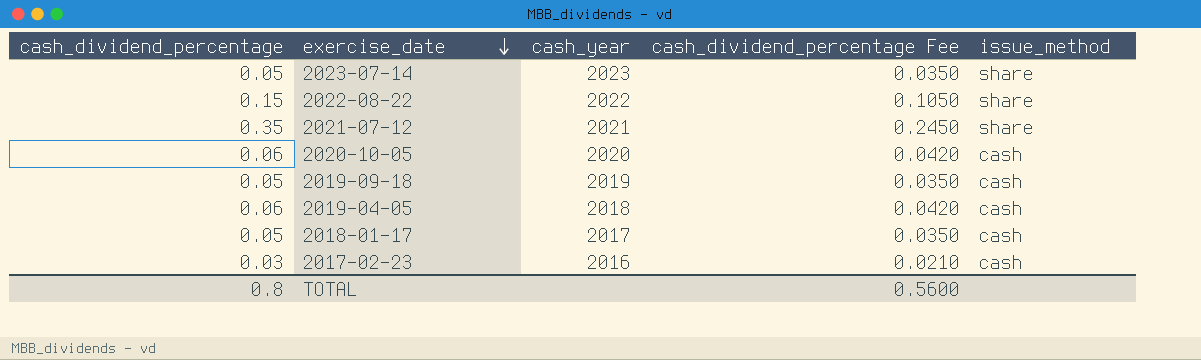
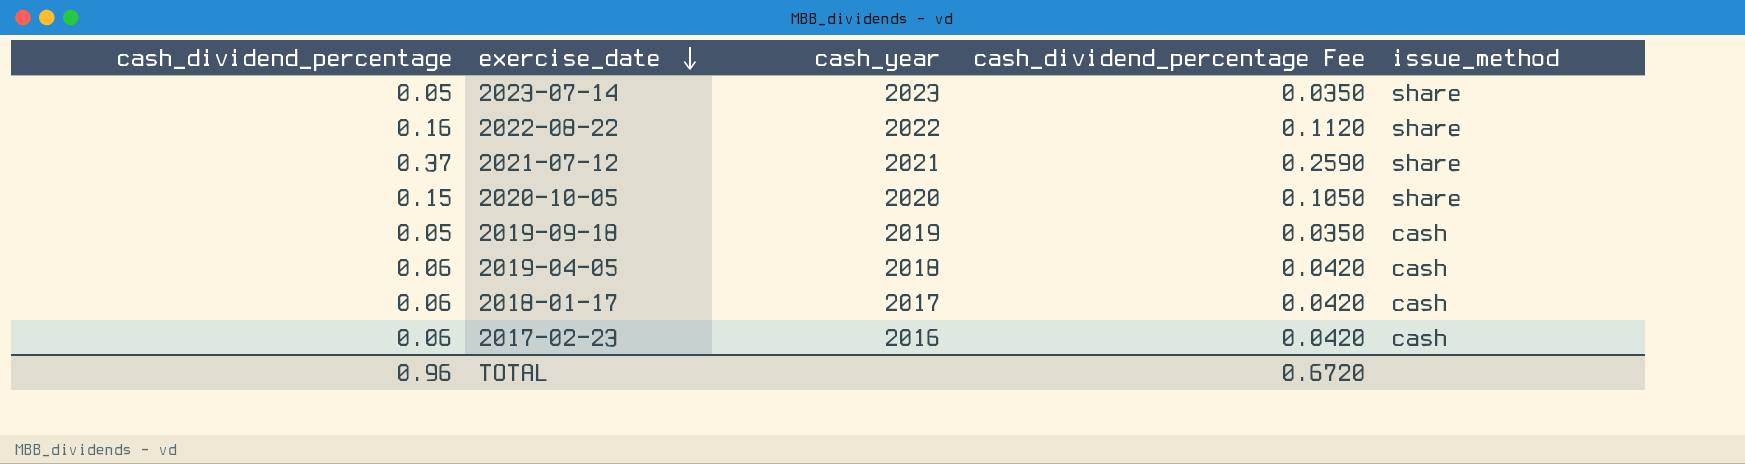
2022-08-22 | cash_dividend_percentage: 0.15 -> 0.16
2022-08-22 | cash_dividend_percentage Fee: 0.1050 -> 0.1120
2021-07-12 | cash_dividend_percentage: 0.35 -> 0.37
2021-07-12 | cash_dividend_percentage Fee: 0.2450 -> 0.2590
2020-10-05 | cash_dividend_percentage: 0.06 -> 0.15
2020-10-05 | cash_dividend_percentage Fee: 0.0420 -> 0.1050
2020-10-05 | issue_method: cash -> share
2018-01-17 | cash_dividend_percentage: 0.05 -> 0.06
2018-01-17 | cash_dividend_percentage Fee: 0.0350 -> 0.0420
2017-02-23 | cash_dividend_percentage: 0.03 -> 0.06
2017-02-23 | cash_dividend_percentage Fee: 0.0210 -> 0.0420
TOTAL | cash_dividend_percentage: 0.8 -> 0.96
TOTAL | cash_dividend_percentage Fee: 0.5600 -> 0.6720

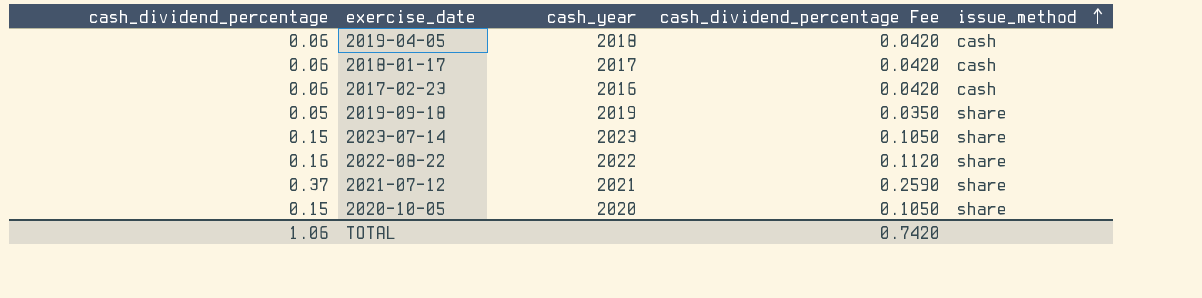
row order: exercise_date descending -> issue_method ascending
2019-09-18 | issue_method: cash -> share
2023-07-14 | cash_dividend_percentage: 0.05 -> 0.15
2023-07-14 | cash_dividend_percentage Fee: 0.0350 -> 0.1050
TOTAL | cash_dividend_percentage: 0.96 -> 1.06
TOTAL | cash_dividend_percentage Fee: 0.6720 -> 0.7420

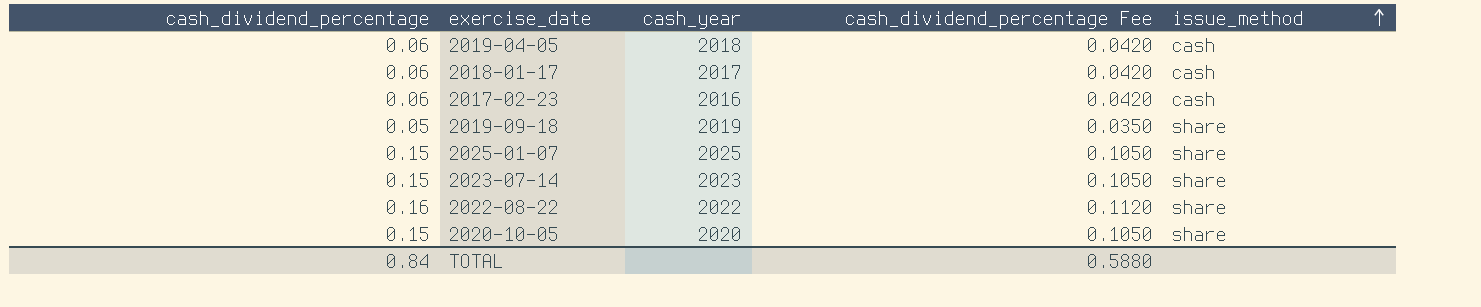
row 2021-07-12: 0.37 | 2021 | 0.2590 | share -> none
row 2025-01-07: none -> 0.15 | 2025 | 0.1050 | share
TOTAL | cash_dividend_percentage: 1.06 -> 0.84
TOTAL | cash_dividend_percentage Fee: 0.7420 -> 0.5880

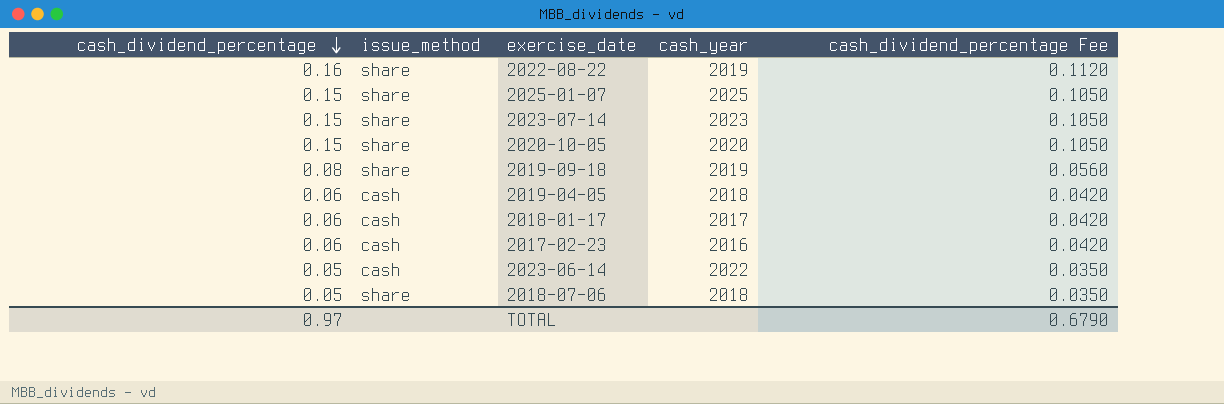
row order: issue_method ascending -> cash_dividend_percentage descending
column issue_method | position: 5 -> 2
2022-08-22 | cash_year: 2022 -> 2019
2019-09-18 | cash_dividend_percentage: 0.05 -> 0.08
2019-09-18 | cash_dividend_percentage Fee: 0.0350 -> 0.0560
row 2023-06-14: none -> 0.05 | cash | 2022 | 0.0350
row 2018-07-06: none -> 0.05 | share | 2018 | 0.0350
TOTAL | cash_dividend_percentage: 0.84 -> 0.97
TOTAL | cash_dividend_percentage Fee: 0.5880 -> 0.6790

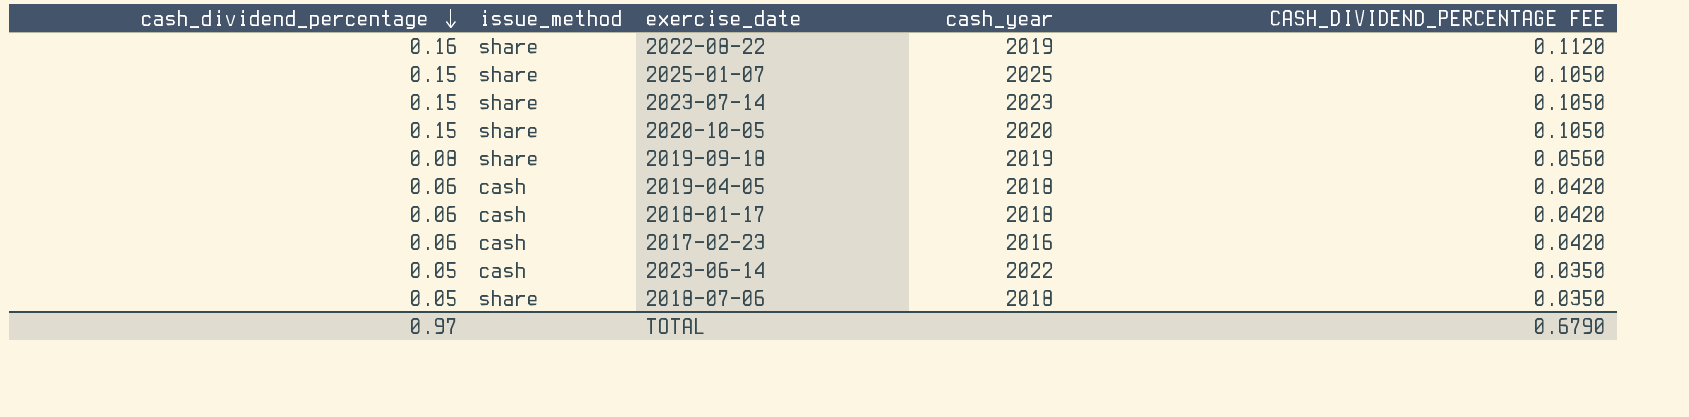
column name: cash_dividend_percentage Fee -> CASH_DIVIDEND_PERCENTAGE FEE
2018-01-17 | cash_year: 2017 -> 2018

